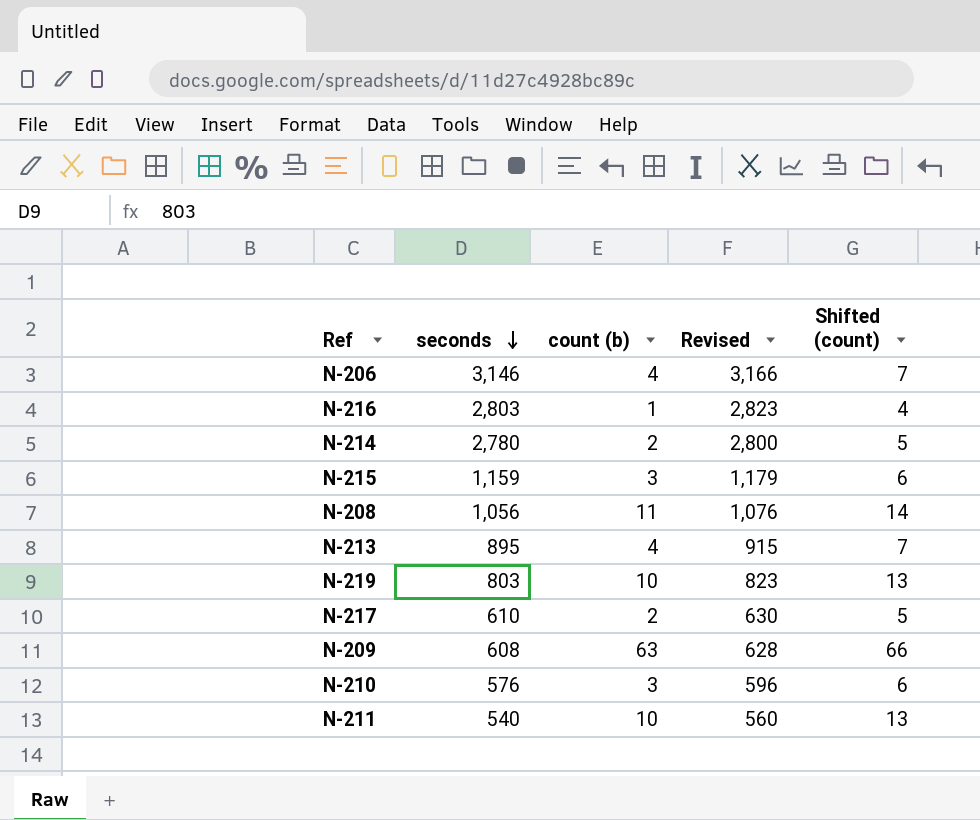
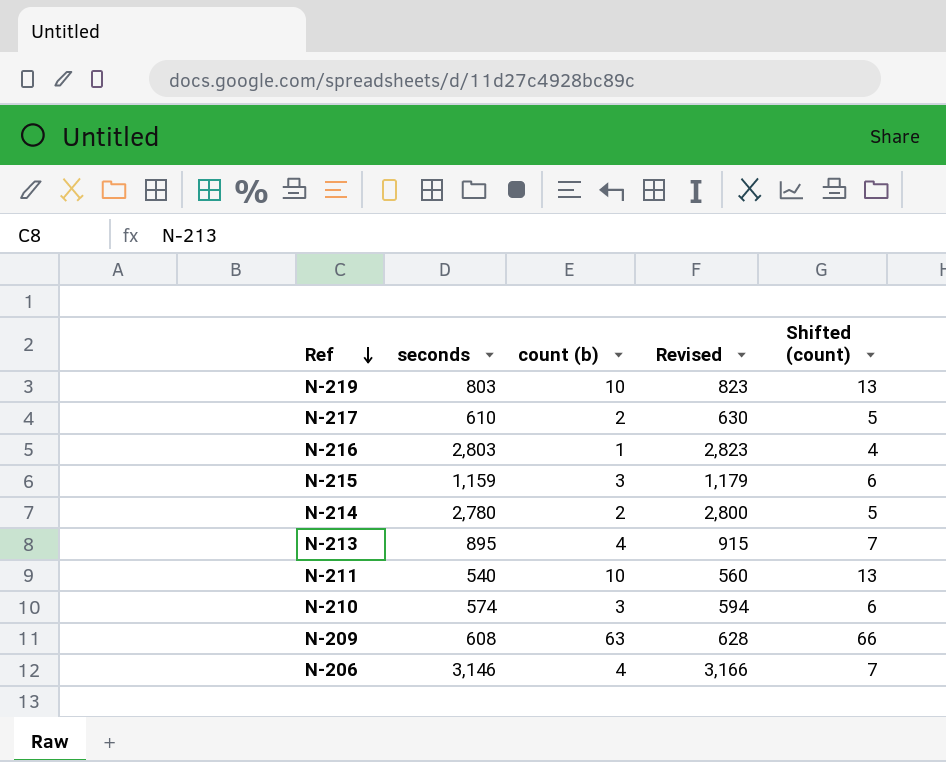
row order: seconds descending -> Ref descending
row N-208: 1,056 | 11 | 1,076 | 14 -> none
N-210 | seconds: 576 -> 574
N-210 | Revised: 596 -> 594

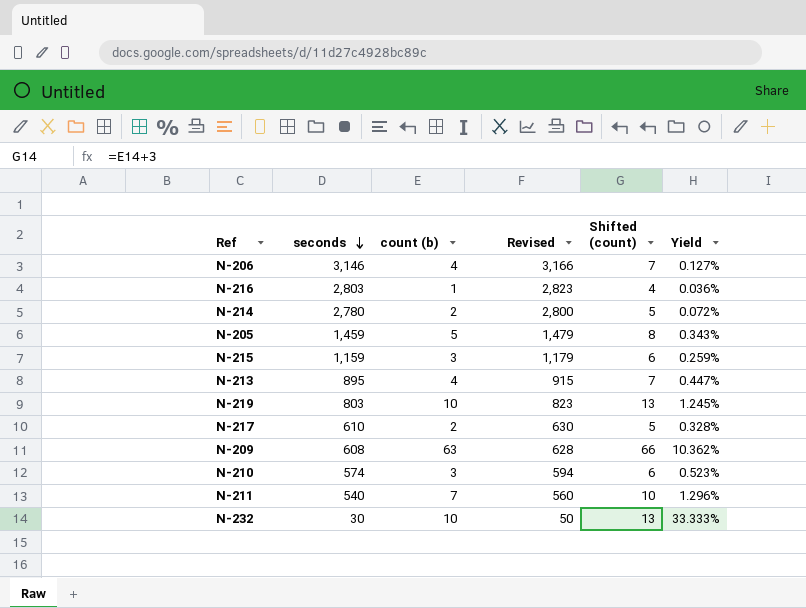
row order: Ref descending -> seconds descending
column Yield | formula: none -> [count (b)] / [seconds]
row N-205: none -> 1,459 | 5 | 1,479 | 8 | 0.343%
N-211 | count (b): 10 -> 7
N-211 | Shifted (count): 13 -> 10
row N-232: none -> 30 | 10 | 50 | 13 | 33.333%

